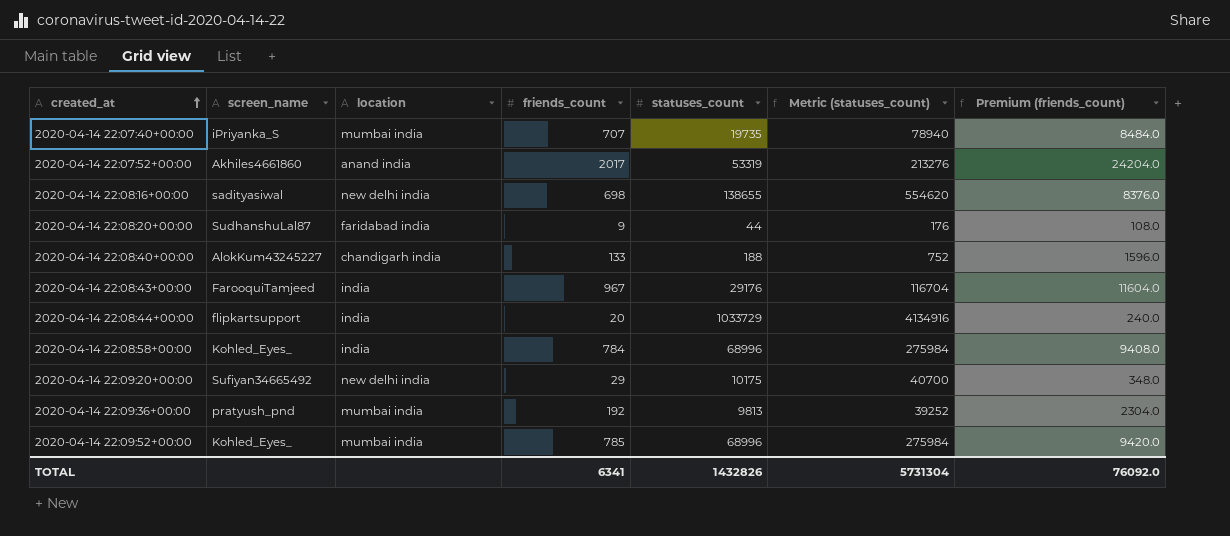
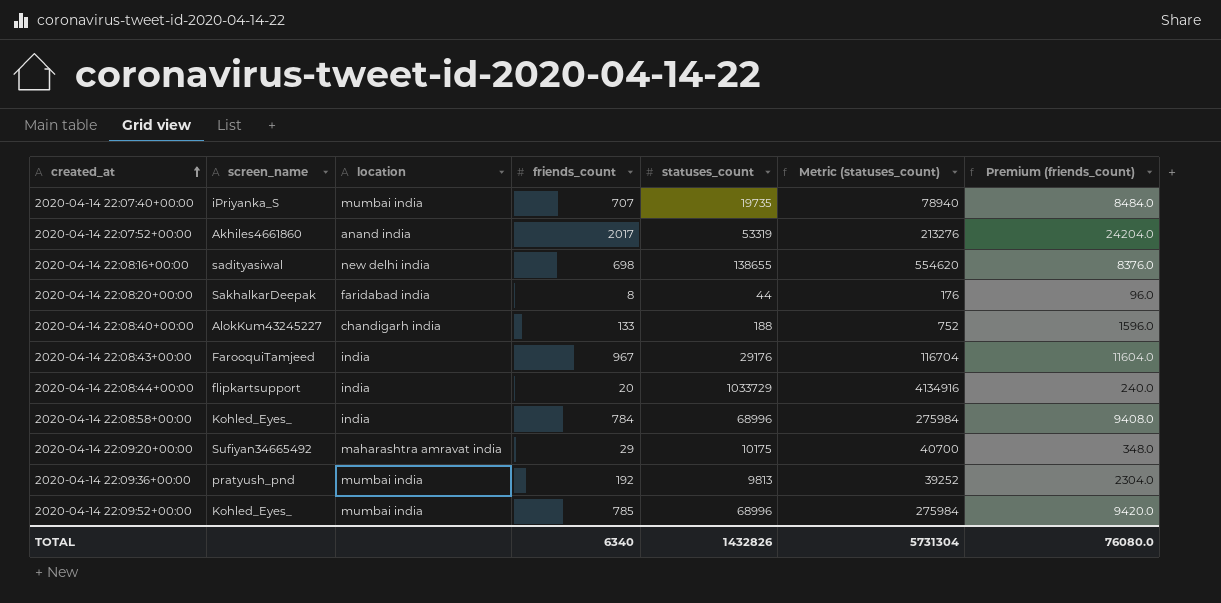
2020-04-14 22:08:20+00:00 | screen_name: SudhanshuLal87 -> SakhalkarDeepak
2020-04-14 22:08:20+00:00 | friends_count: 9 -> 8
2020-04-14 22:08:20+00:00 | Premium (friends_count): 108.0 -> 96.0
2020-04-14 22:09:20+00:00 | location: new delhi india -> maharashtra amravat india
TOTAL | friends_count: 6341 -> 6340
TOTAL | Premium (friends_count): 76092.0 -> 76080.0

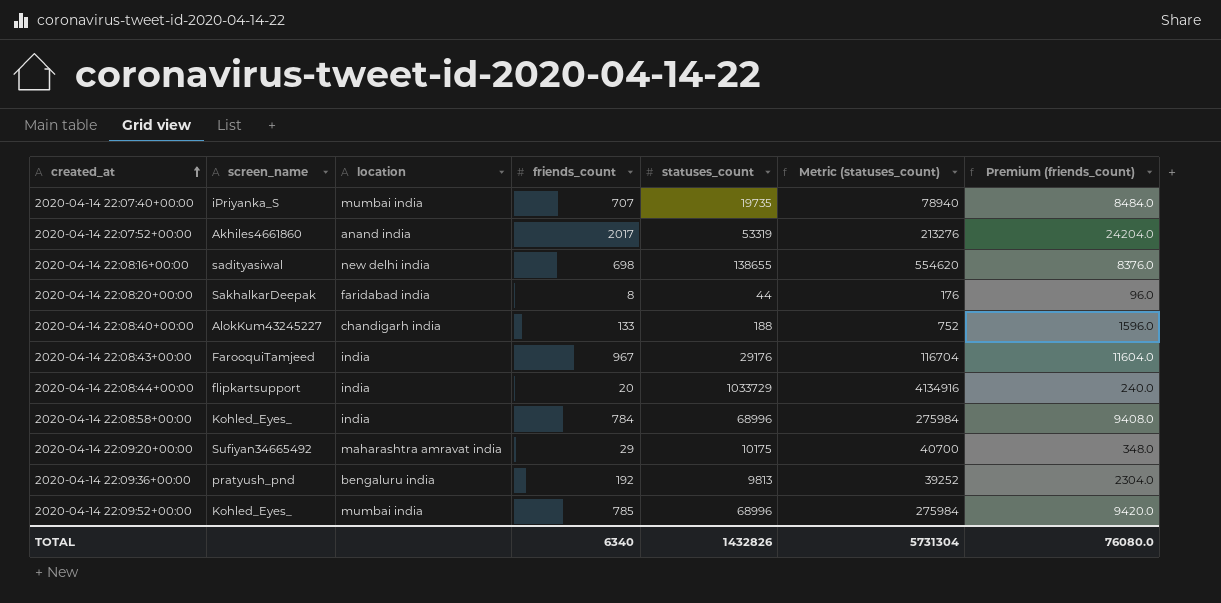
2020-04-14 22:09:36+00:00 | location: mumbai india -> bengaluru india

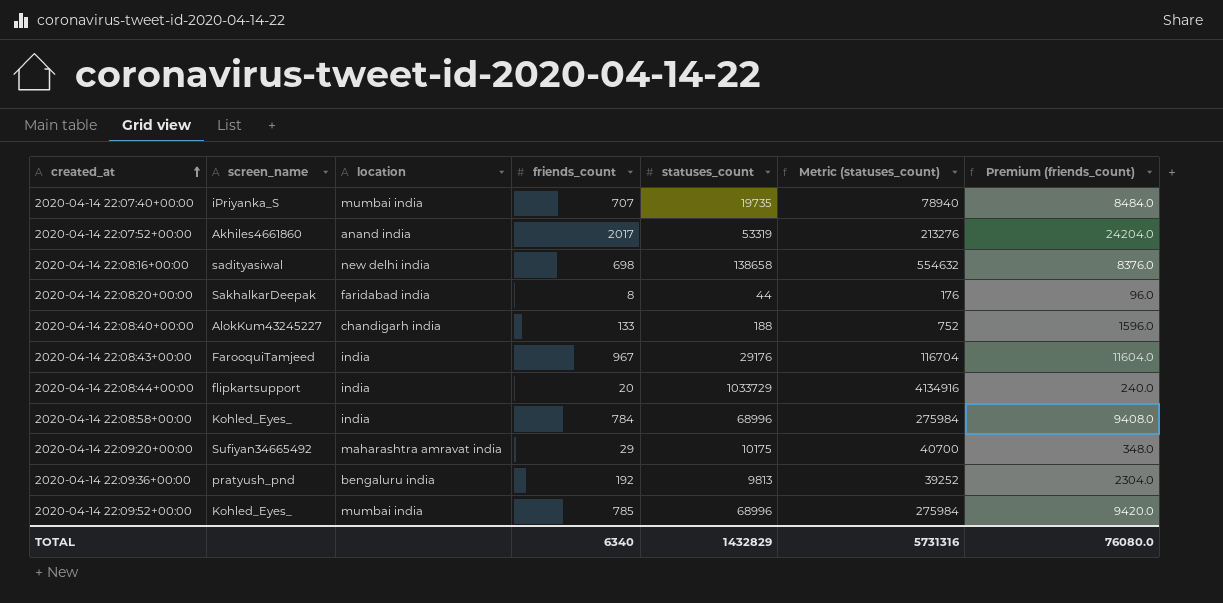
2020-04-14 22:08:16+00:00 | statuses_count: 138655 -> 138658
2020-04-14 22:08:16+00:00 | Metric (statuses_count): 554620 -> 554632
TOTAL | statuses_count: 1432826 -> 1432829
TOTAL | Metric (statuses_count): 5731304 -> 5731316

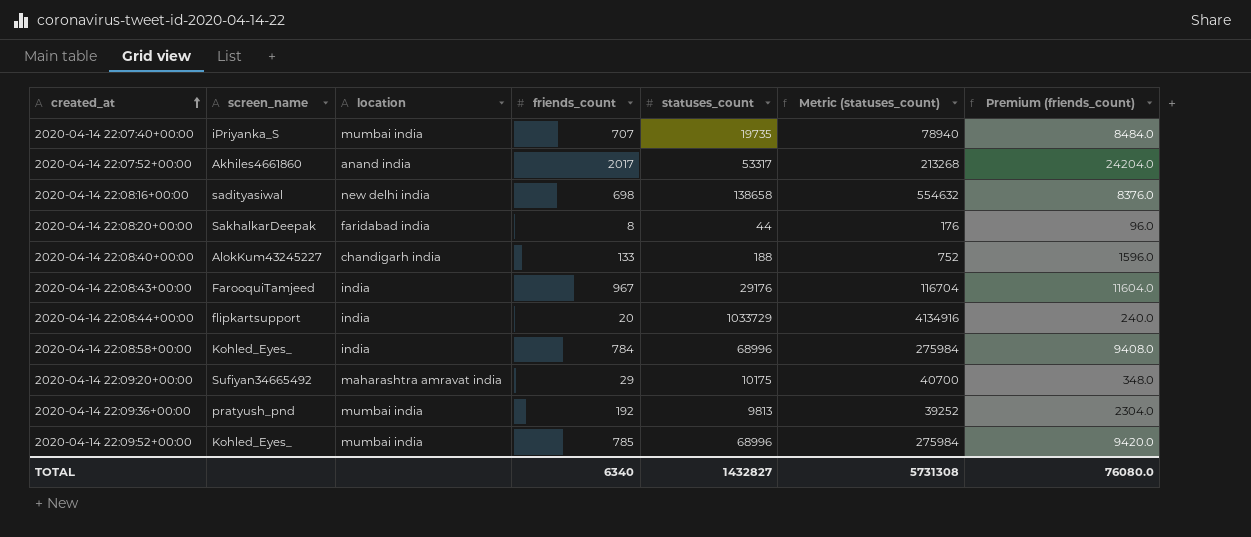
2020-04-14 22:07:52+00:00 | statuses_count: 53319 -> 53317
2020-04-14 22:07:52+00:00 | Metric (statuses_count): 213276 -> 213268
2020-04-14 22:09:36+00:00 | location: bengaluru india -> mumbai india
TOTAL | statuses_count: 1432829 -> 1432827
TOTAL | Metric (statuses_count): 5731316 -> 5731308

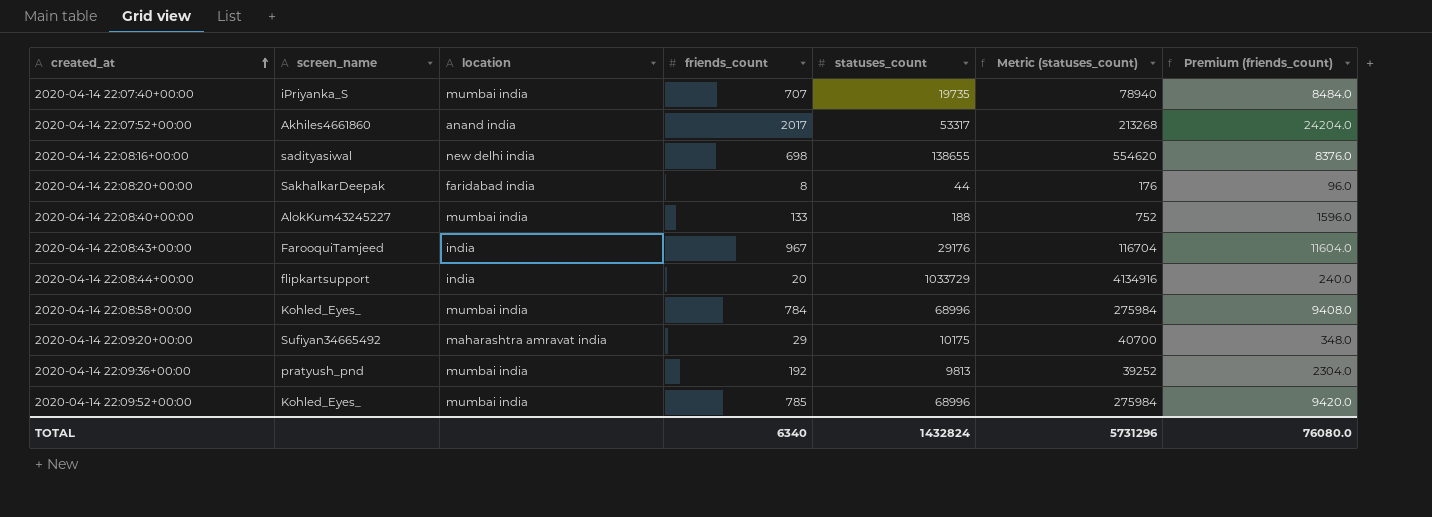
2020-04-14 22:08:16+00:00 | statuses_count: 138658 -> 138655
2020-04-14 22:08:16+00:00 | Metric (statuses_count): 554632 -> 554620
2020-04-14 22:08:40+00:00 | location: chandigarh india -> mumbai india
2020-04-14 22:08:58+00:00 | location: india -> mumbai india
TOTAL | statuses_count: 1432827 -> 1432824
TOTAL | Metric (statuses_count): 5731308 -> 5731296

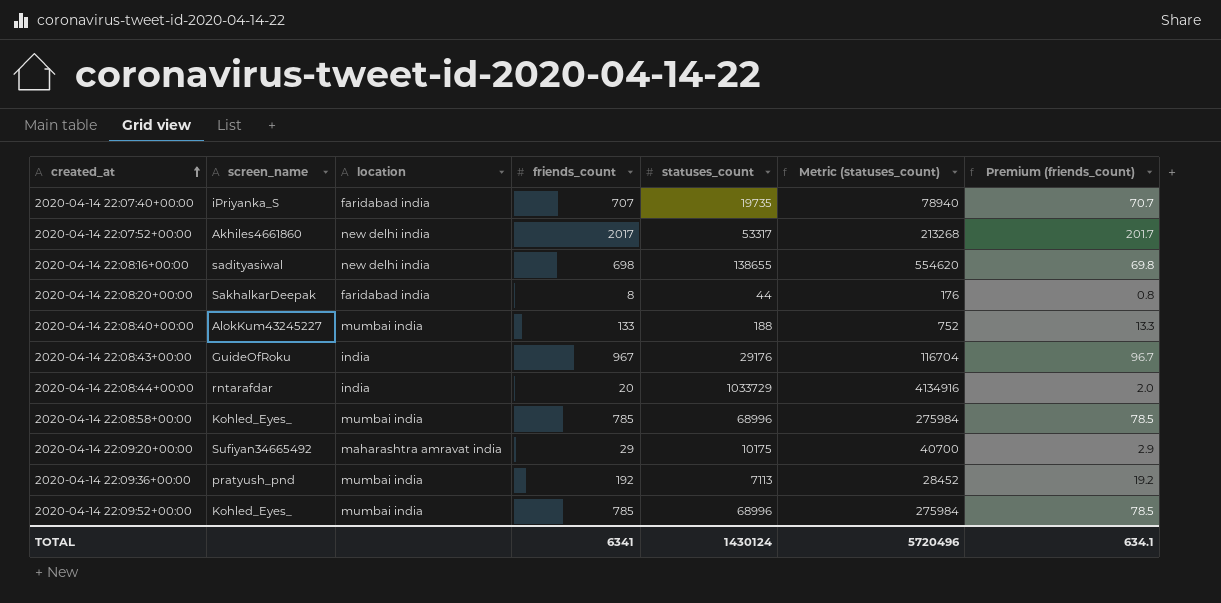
column Premium (friends_count) | formula: [friends_count] * 12 -> [friends_count] * 0.1
2020-04-14 22:07:40+00:00 | location: mumbai india -> faridabad india
2020-04-14 22:07:52+00:00 | location: anand india -> new delhi india
2020-04-14 22:08:43+00:00 | screen_name: FarooquiTamjeed -> GuideOfRoku
2020-04-14 22:08:44+00:00 | screen_name: flipkartsupport -> rntarafdar
2020-04-14 22:08:58+00:00 | friends_count: 784 -> 785
2020-04-14 22:09:36+00:00 | statuses_count: 9813 -> 7113
2020-04-14 22:09:36+00:00 | Metric (statuses_count): 39252 -> 28452
TOTAL | friends_count: 6340 -> 6341
TOTAL | statuses_count: 1432824 -> 1430124
TOTAL | Metric (statuses_count): 5731296 -> 5720496
TOTAL | Premium (friends_count): 76080.0 -> 634.1

